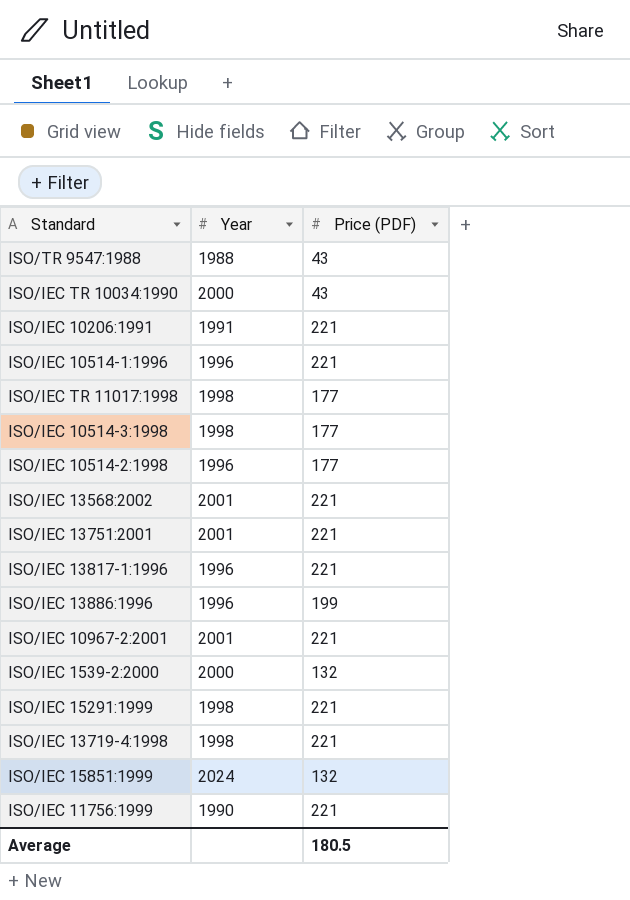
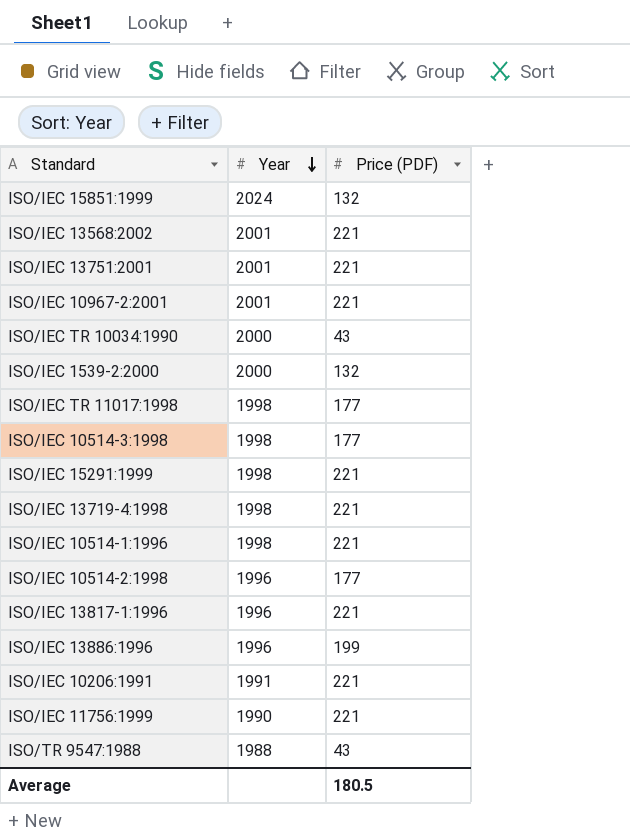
row order: none -> Year descending
ISO/IEC 10514-1:1996 | Year: 1996 -> 1998

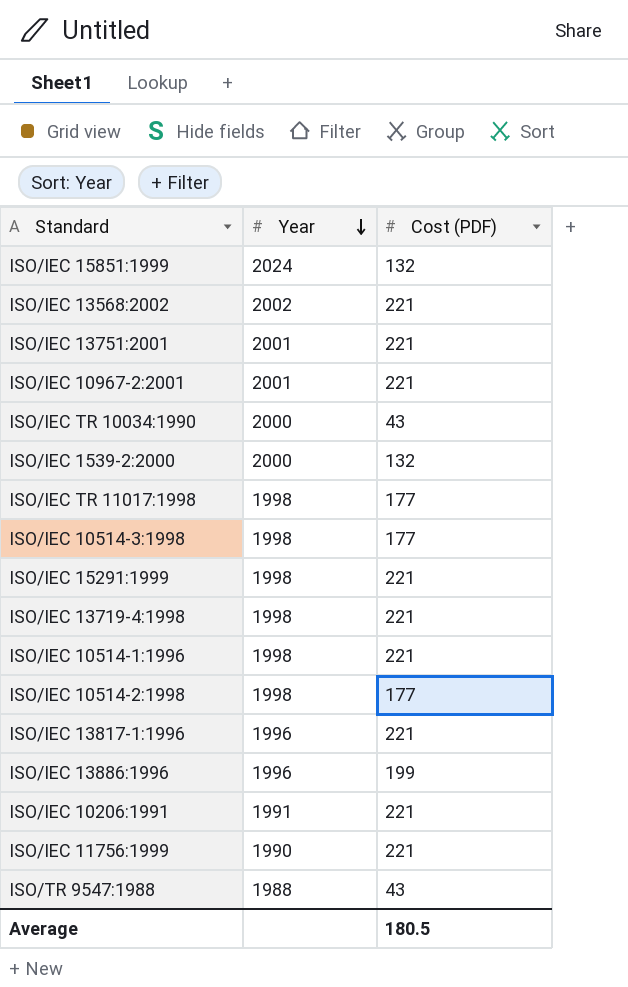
column name: Price (PDF) -> Cost (PDF)
ISO/IEC 13568:2002 | Year: 2001 -> 2002
ISO/IEC 10514-2:1998 | Year: 1996 -> 1998

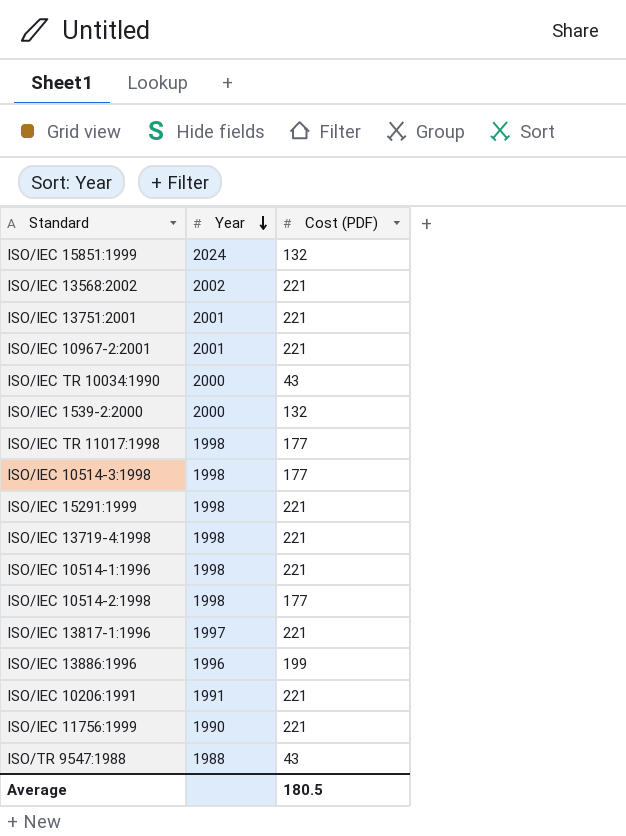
ISO/IEC 13817-1:1996 | Year: 1996 -> 1997

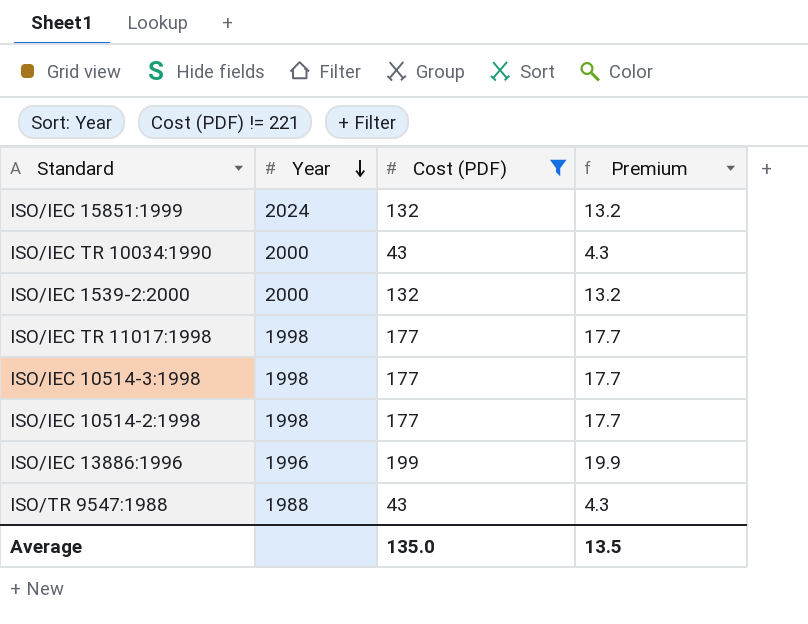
filter: none -> Cost (PDF) != 221
column Premium | formula: none -> [Cost (PDF)] * 0.1
Average | Cost (PDF): 180.5 -> 135.0

